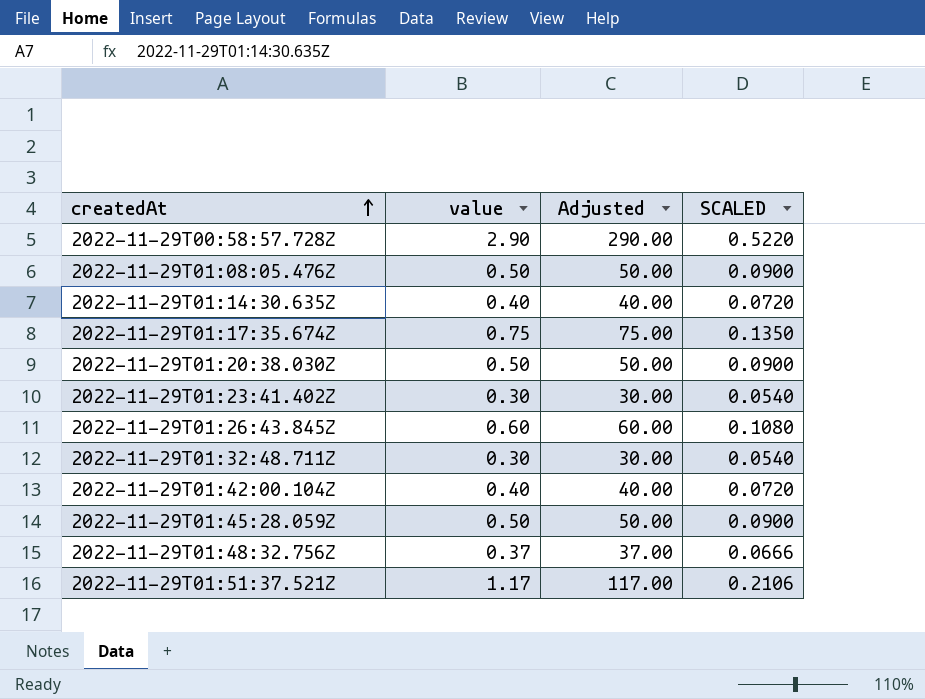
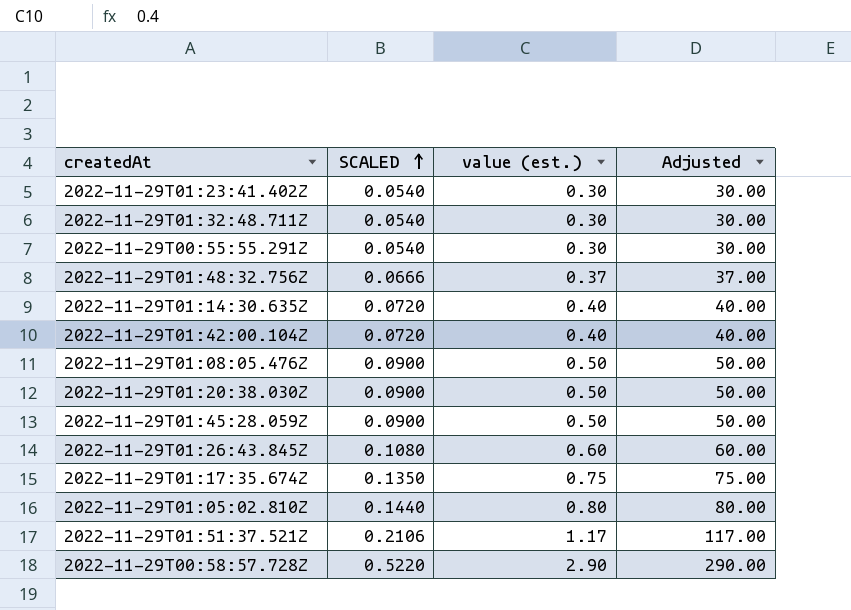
row order: createdAt ascending -> SCALED ascending
column SCALED | position: 4 -> 2
column name: value -> value (est.)
row 2022-11-29T00:55:55.291Z: none -> 0.0540 | 0.30 | 30.00
row 2022-11-29T01:05:02.810Z: none -> 0.1440 | 0.80 | 80.00

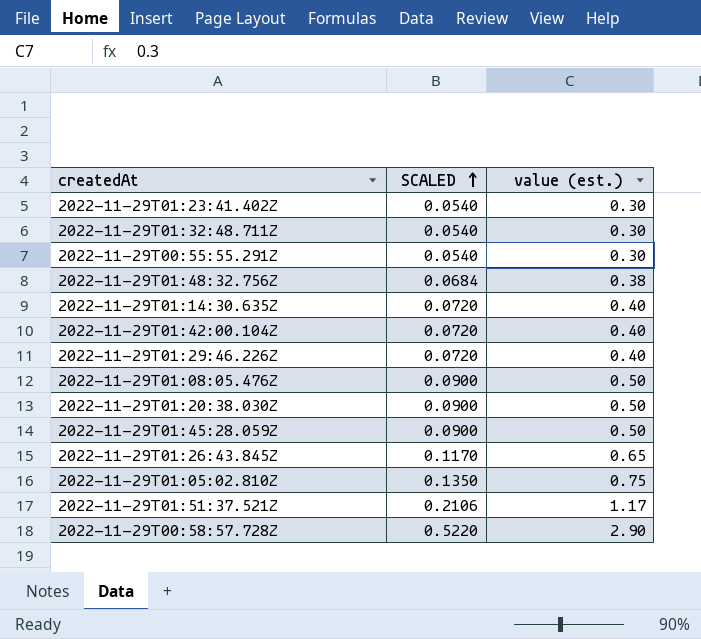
column Adjusted | formula: [value (est.)] * 100 -> none
row 2022-11-29T01:17:35.674Z: 0.1350 | 0.75 | 75.00 -> none
2022-11-29T01:48:32.756Z | SCALED: 0.0666 -> 0.0684
2022-11-29T01:48:32.756Z | value (est.): 0.37 -> 0.38
row 2022-11-29T01:29:46.226Z: none -> 0.0720 | 0.40
2022-11-29T01:26:43.845Z | SCALED: 0.1080 -> 0.1170
2022-11-29T01:26:43.845Z | value (est.): 0.60 -> 0.65
2022-11-29T01:05:02.810Z | SCALED: 0.1440 -> 0.1350
2022-11-29T01:05:02.810Z | value (est.): 0.80 -> 0.75

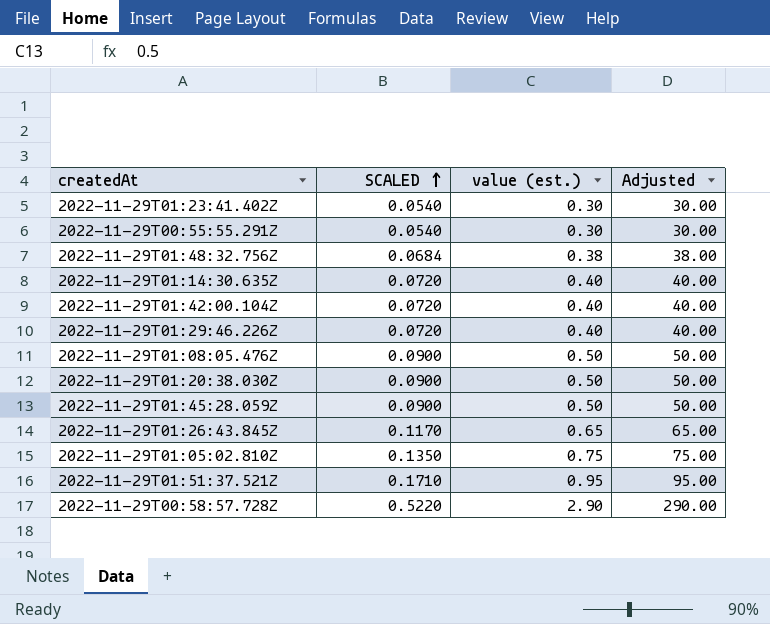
column Adjusted | formula: none -> [value (est.)] * 100
row 2022-11-29T01:32:48.711Z: 0.0540 | 0.30 -> none
2022-11-29T01:51:37.521Z | SCALED: 0.2106 -> 0.1710
2022-11-29T01:51:37.521Z | value (est.): 1.17 -> 0.95

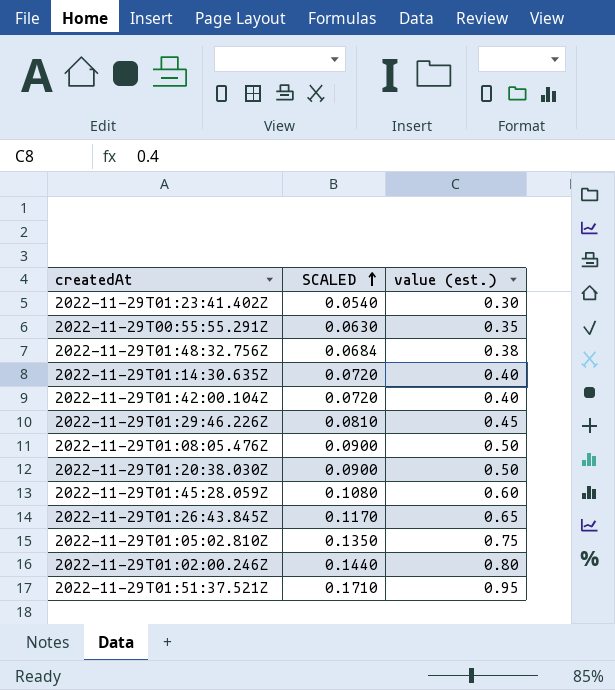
column Adjusted | formula: [value (est.)] * 100 -> none
row 2022-11-29T00:58:57.728Z: 0.5220 | 2.90 | 290.00 -> none
2022-11-29T00:55:55.291Z | SCALED: 0.0540 -> 0.0630
2022-11-29T00:55:55.291Z | value (est.): 0.30 -> 0.35
2022-11-29T01:29:46.226Z | SCALED: 0.0720 -> 0.0810
2022-11-29T01:29:46.226Z | value (est.): 0.40 -> 0.45
2022-11-29T01:45:28.059Z | SCALED: 0.0900 -> 0.1080
2022-11-29T01:45:28.059Z | value (est.): 0.50 -> 0.60
row 2022-11-29T01:02:00.246Z: none -> 0.1440 | 0.80

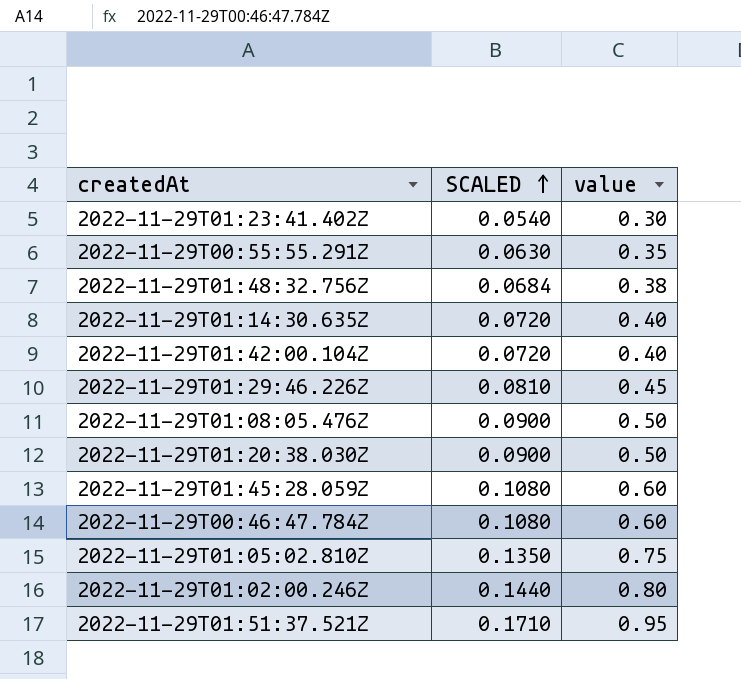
column name: value (est.) -> value
row 2022-11-29T01:26:43.845Z: 0.1170 | 0.65 -> none
row 2022-11-29T00:46:47.784Z: none -> 0.1080 | 0.60

